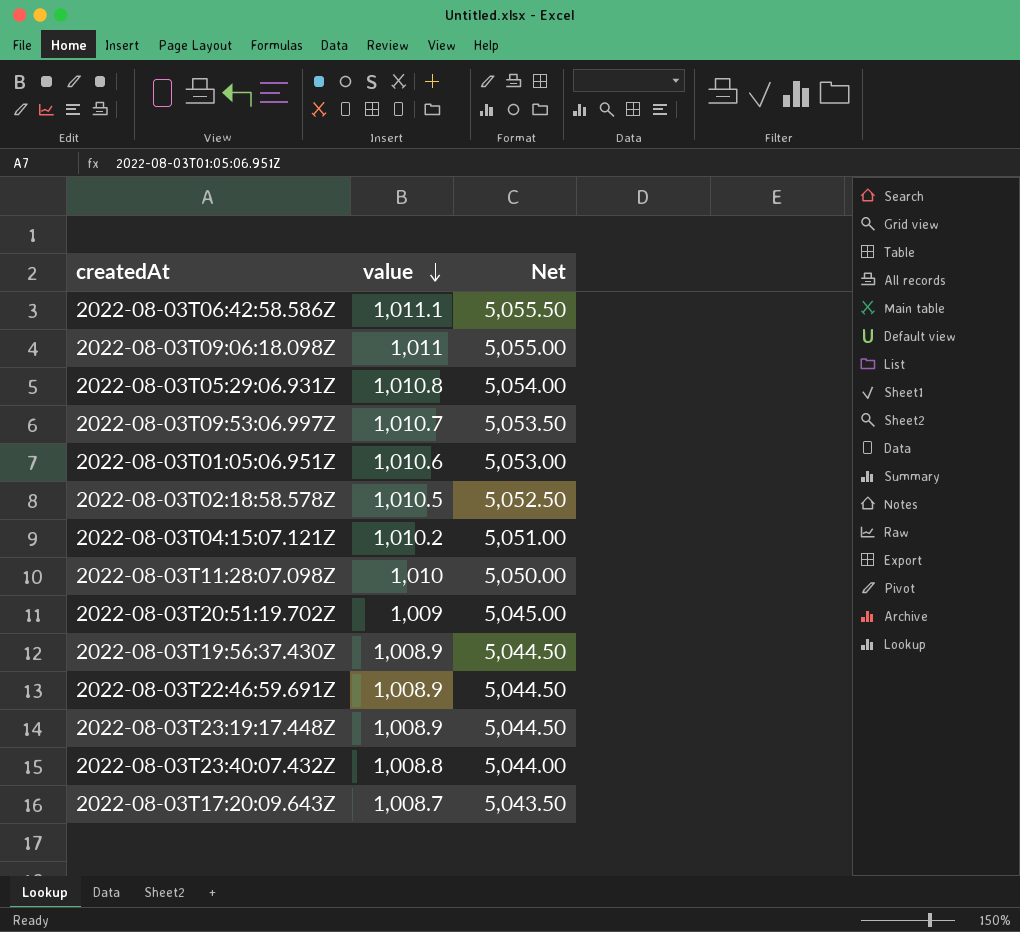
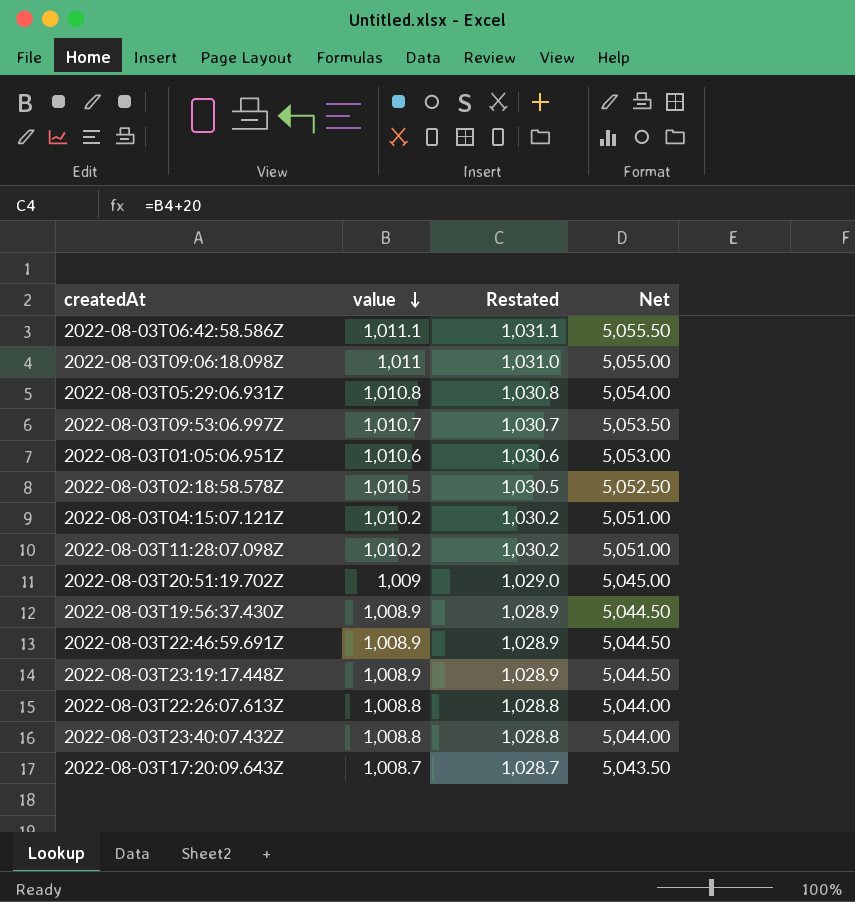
column Restated | formula: none -> [value] + 20
2022-08-03T11:28:07.098Z | value: 1,010 -> 1,010.2
2022-08-03T11:28:07.098Z | Net: 5,050.00 -> 5,051.00
row 2022-08-03T22:26:07.613Z: none -> 1,008.8 | 1,028.8 | 5,044.00

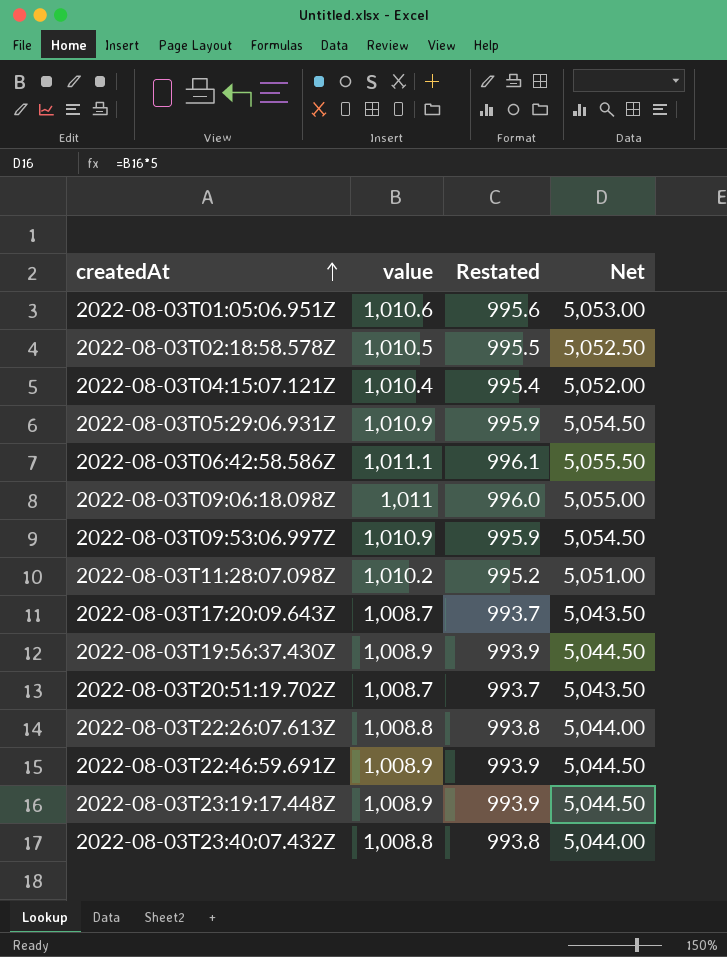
row order: value descending -> createdAt ascending
column Restated | formula: [value] + 20 -> [value] - 15
2022-08-03T04:15:07.121Z | value: 1,010.2 -> 1,010.4
2022-08-03T04:15:07.121Z | Net: 5,051.00 -> 5,052.00
2022-08-03T05:29:06.931Z | value: 1,010.8 -> 1,010.9
2022-08-03T05:29:06.931Z | Net: 5,054.00 -> 5,054.50
2022-08-03T09:53:06.997Z | value: 1,010.7 -> 1,010.9
2022-08-03T09:53:06.997Z | Net: 5,053.50 -> 5,054.50
2022-08-03T20:51:19.702Z | value: 1,009 -> 1,008.7
2022-08-03T20:51:19.702Z | Net: 5,045.00 -> 5,043.50

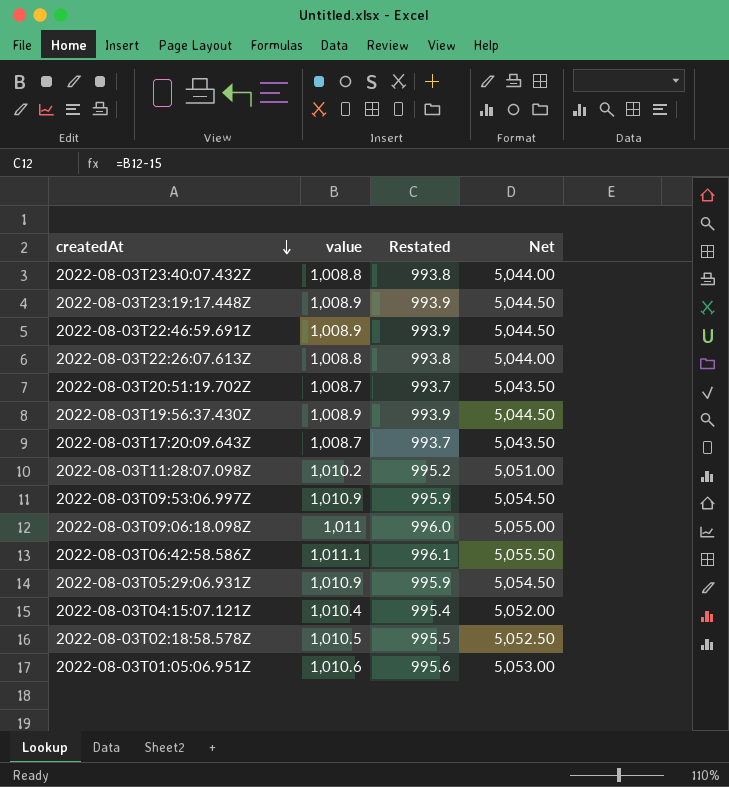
row order: createdAt ascending -> createdAt descending

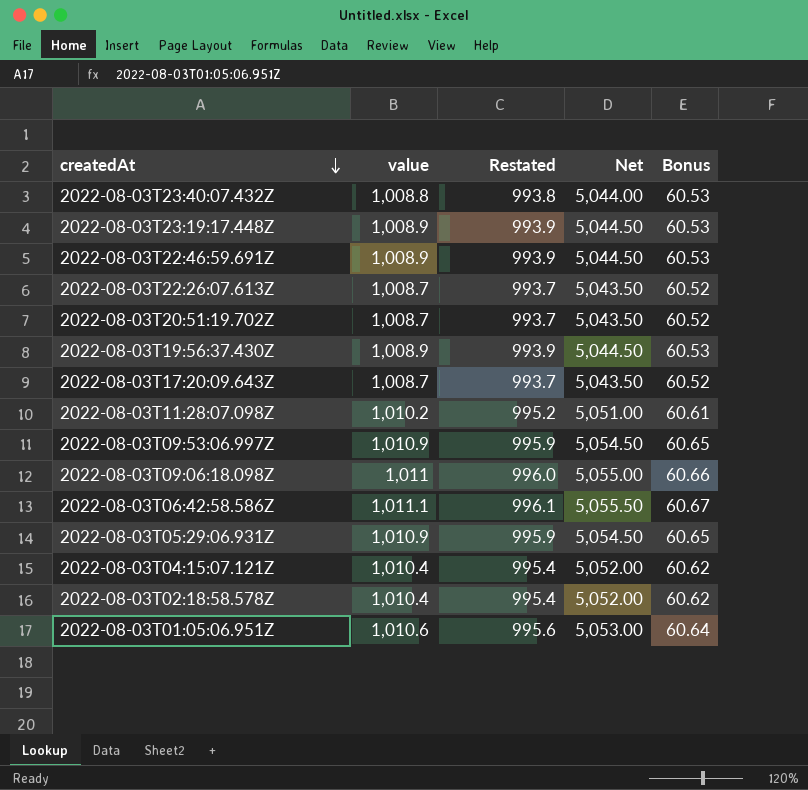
column Bonus | formula: none -> [value] * 0.06
2022-08-03T22:26:07.613Z | value: 1,008.8 -> 1,008.7
2022-08-03T22:26:07.613Z | Restated: 993.8 -> 993.7
2022-08-03T22:26:07.613Z | Net: 5,044.00 -> 5,043.50
2022-08-03T02:18:58.578Z | value: 1,010.5 -> 1,010.4
2022-08-03T02:18:58.578Z | Restated: 995.5 -> 995.4
2022-08-03T02:18:58.578Z | Net: 5,052.50 -> 5,052.00

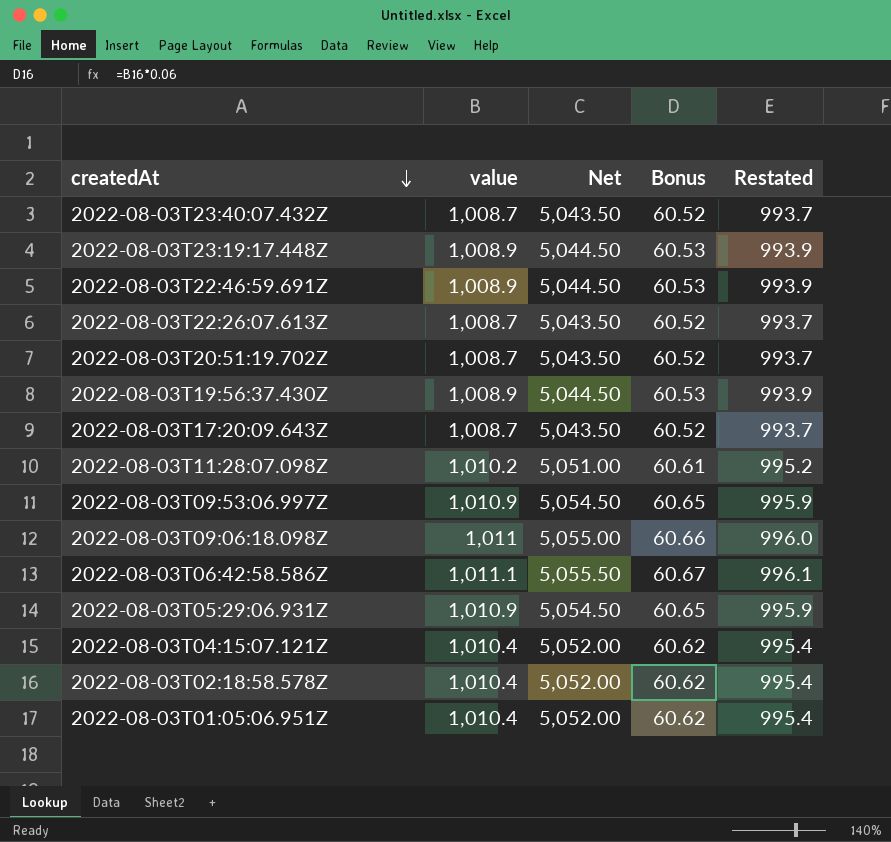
column Restated | position: 3 -> 5
2022-08-03T23:40:07.432Z | value: 1,008.8 -> 1,008.7
2022-08-03T23:40:07.432Z | Net: 5,044.00 -> 5,043.50
2022-08-03T23:40:07.432Z | Bonus: 60.53 -> 60.52
2022-08-03T23:40:07.432Z | Restated: 993.8 -> 993.7
2022-08-03T01:05:06.951Z | value: 1,010.6 -> 1,010.4
2022-08-03T01:05:06.951Z | Net: 5,053.00 -> 5,052.00
2022-08-03T01:05:06.951Z | Bonus: 60.64 -> 60.62
2022-08-03T01:05:06.951Z | Restated: 995.6 -> 995.4

